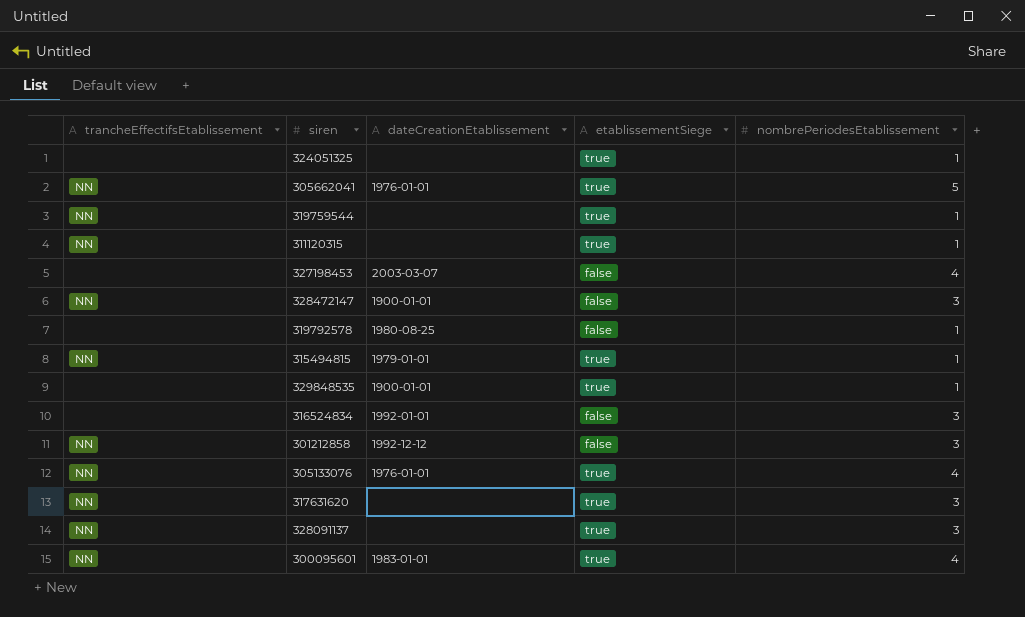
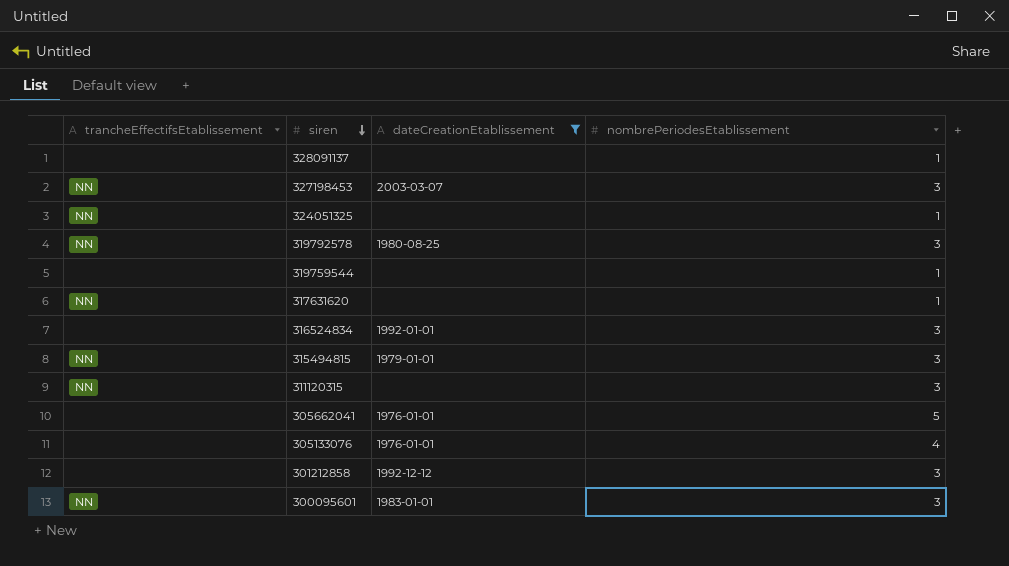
filter: none -> dateCreationEtablissement != 1900-01-01
row order: none -> siren descending
column etablissementSiege | position: 4 -> none
328091137 | trancheEffectifsEtablissement: NN -> none
328091137 | nombrePeriodesEtablissement: 3 -> 1
327198453 | trancheEffectifsEtablissement: none -> NN
327198453 | nombrePeriodesEtablissement: 4 -> 3
324051325 | trancheEffectifsEtablissement: none -> NN
319792578 | trancheEffectifsEtablissement: none -> NN
319792578 | nombrePeriodesEtablissement: 1 -> 3
319759544 | trancheEffectifsEtablissement: NN -> none
317631620 | nombrePeriodesEtablissement: 3 -> 1
315494815 | nombrePeriodesEtablissement: 1 -> 3
311120315 | nombrePeriodesEtablissement: 1 -> 3
305662041 | trancheEffectifsEtablissement: NN -> none
305133076 | trancheEffectifsEtablissement: NN -> none
301212858 | trancheEffectifsEtablissement: NN -> none
300095601 | nombrePeriodesEtablissement: 4 -> 3

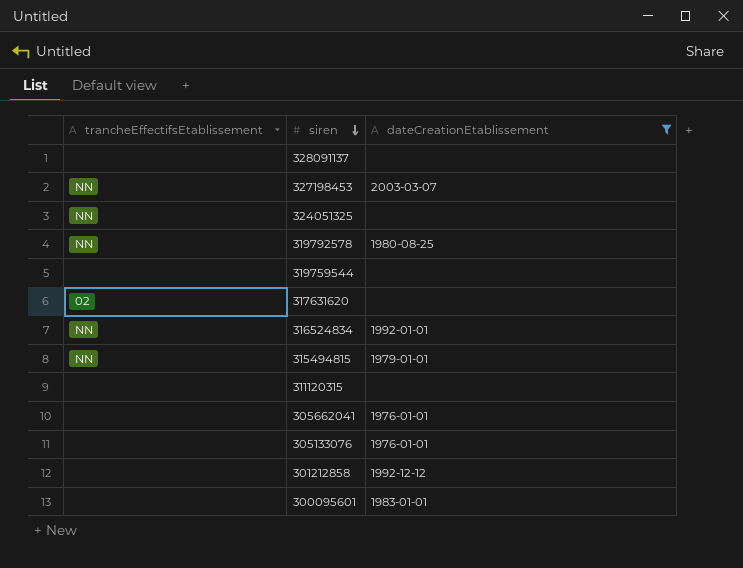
column nombrePeriodesEtablissement | position: 4 -> none
317631620 | trancheEffectifsEtablissement: NN -> 02
316524834 | trancheEffectifsEtablissement: none -> NN
311120315 | trancheEffectifsEtablissement: NN -> none
300095601 | trancheEffectifsEtablissement: NN -> none

